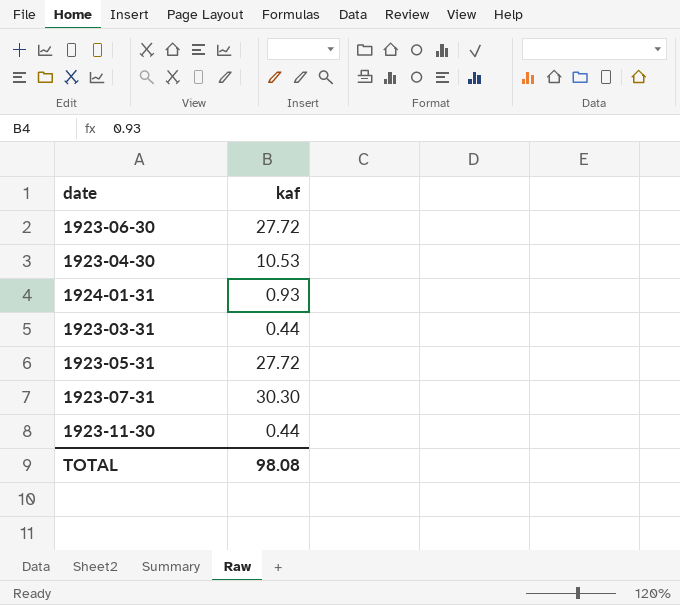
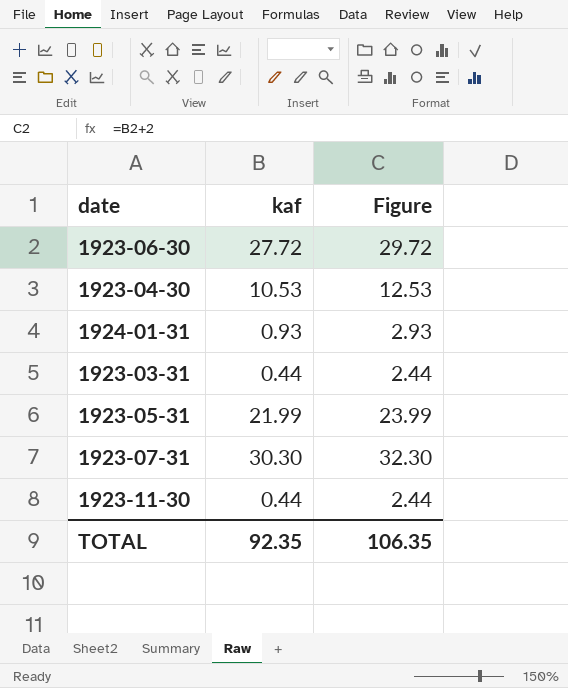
column Figure | formula: none -> [kaf] + 2
1923-05-31 | kaf: 27.72 -> 21.99
TOTAL | kaf: 98.08 -> 92.35

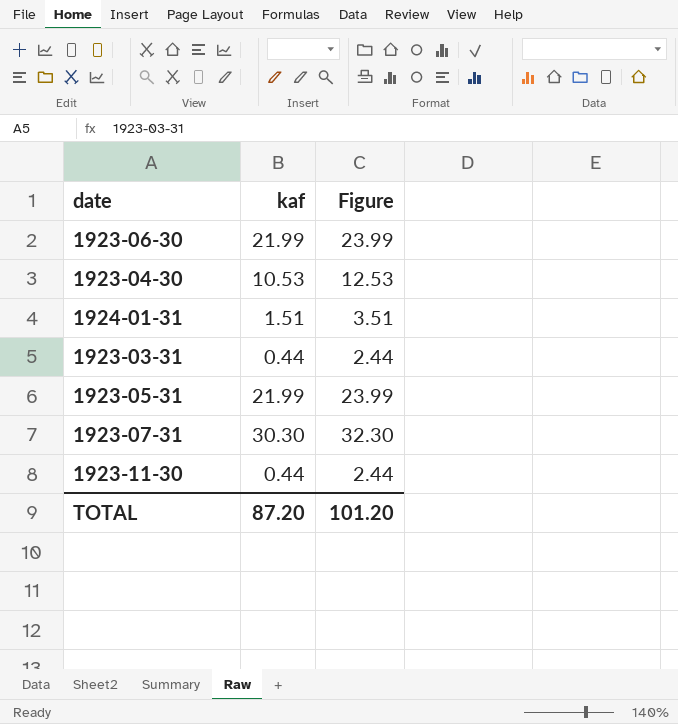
1923-06-30 | kaf: 27.72 -> 21.99
1923-06-30 | Figure: 29.72 -> 23.99
1924-01-31 | kaf: 0.93 -> 1.51
1924-01-31 | Figure: 2.93 -> 3.51
TOTAL | kaf: 92.35 -> 87.20
TOTAL | Figure: 106.35 -> 101.20

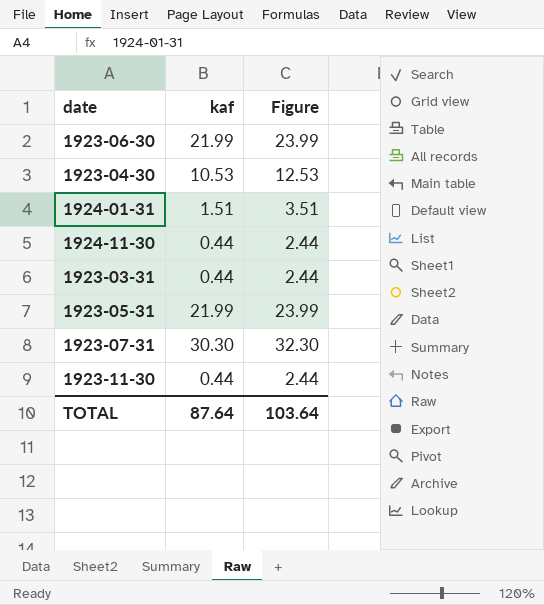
row 1924-11-30: none -> 0.44 | 2.44
TOTAL | kaf: 87.20 -> 87.64
TOTAL | Figure: 101.20 -> 103.64

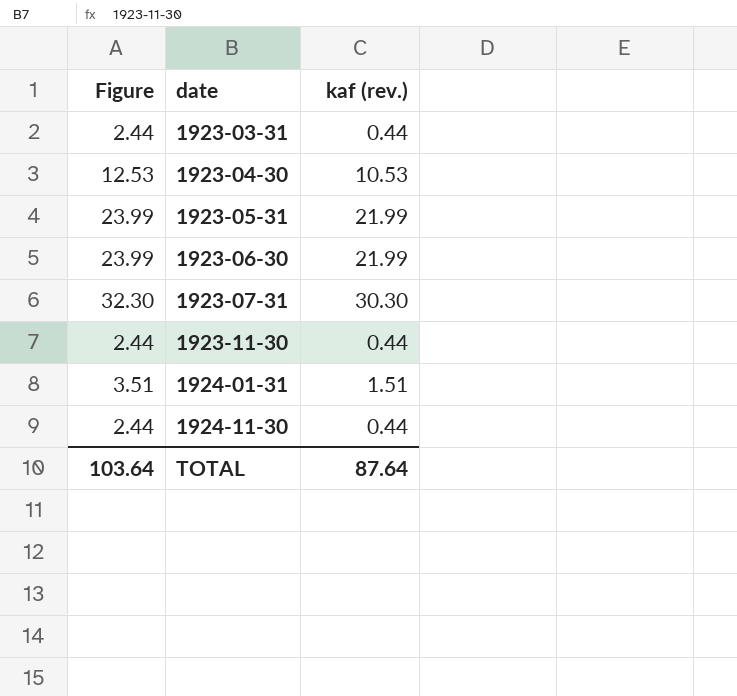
row order: none -> date ascending
column Figure | position: 3 -> 1
column name: kaf -> kaf (rev.)

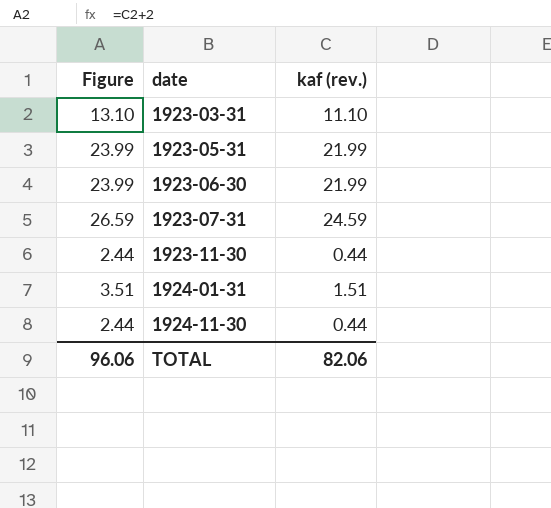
row 1923-04-30: 12.53 | 10.53 -> none
1923-03-31 | Figure: 2.44 -> 13.10
1923-03-31 | kaf (rev.): 0.44 -> 11.10
1923-07-31 | Figure: 32.30 -> 26.59
1923-07-31 | kaf (rev.): 30.30 -> 24.59
TOTAL | Figure: 103.64 -> 96.06
TOTAL | kaf (rev.): 87.64 -> 82.06

